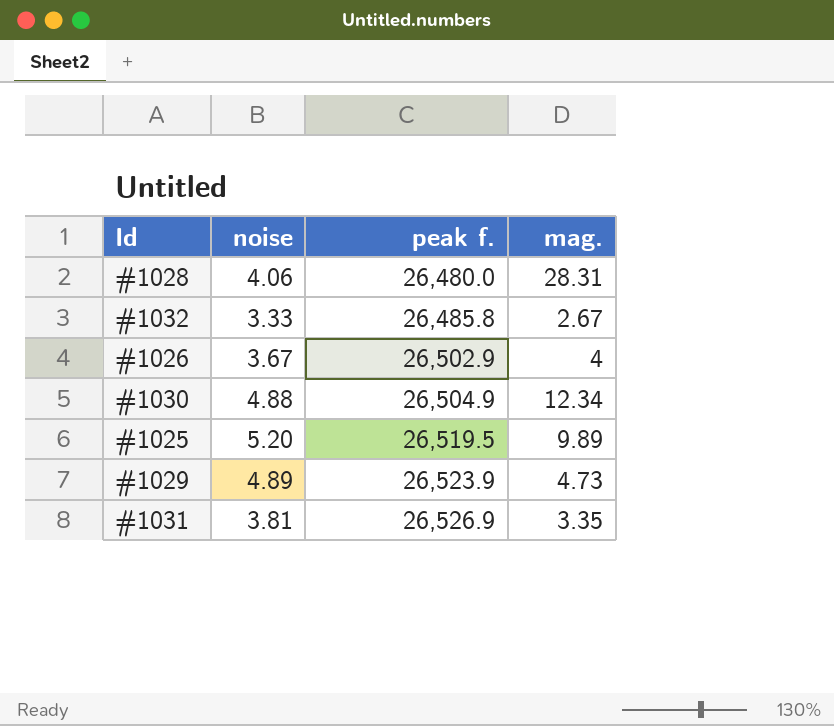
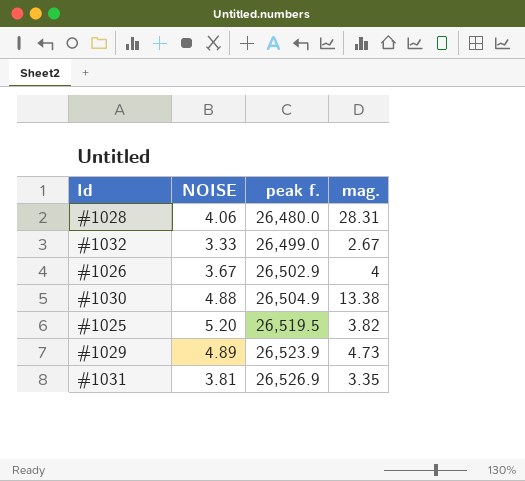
column name: noise -> NOISE
#1032 | peak f.: 26,485.8 -> 26,499.0
#1030 | mag.: 12.34 -> 13.38
#1025 | mag.: 9.89 -> 3.82

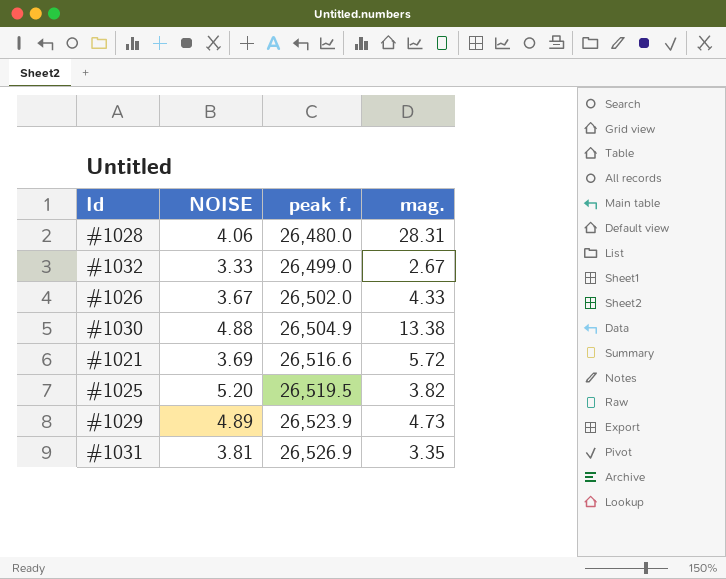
#1026 | peak f.: 26,502.9 -> 26,502.0
#1026 | mag.: 4 -> 4.33
row #1021: none -> 3.69 | 26,516.6 | 5.72

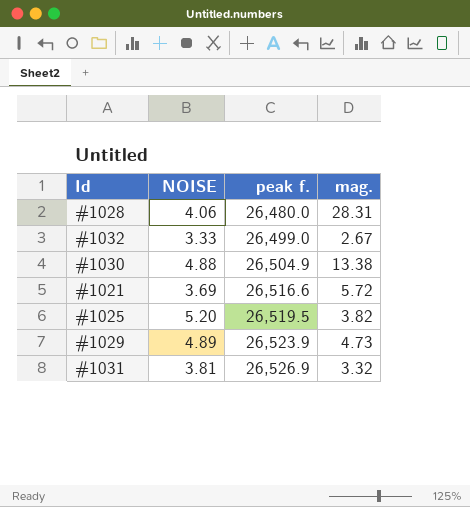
row #1026: 3.67 | 26,502.0 | 4.33 -> none
#1031 | mag.: 3.35 -> 3.32

